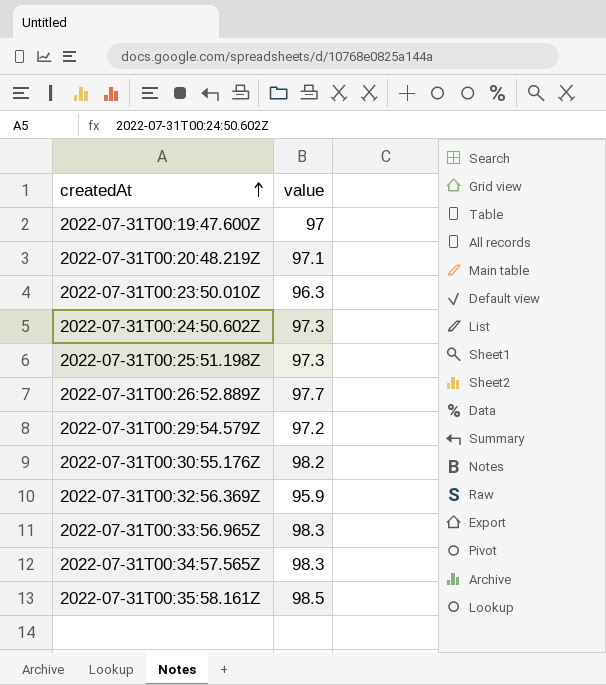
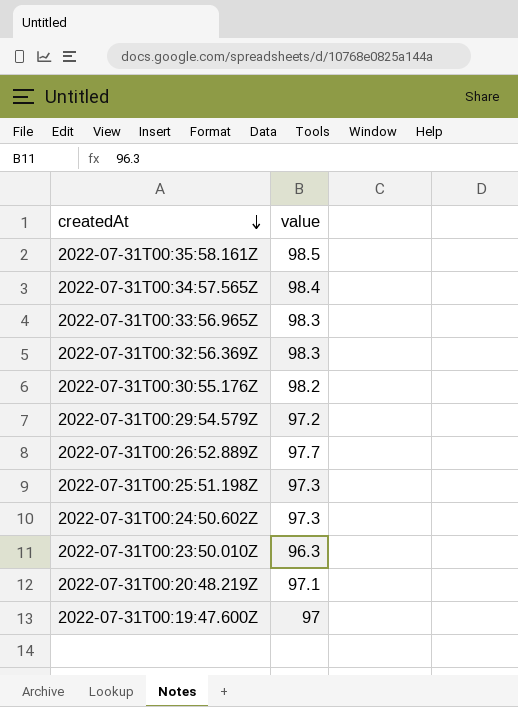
row order: createdAt ascending -> createdAt descending
2022-07-31T00:34:57.565Z | value: 98.3 -> 98.4
2022-07-31T00:32:56.369Z | value: 95.9 -> 98.3

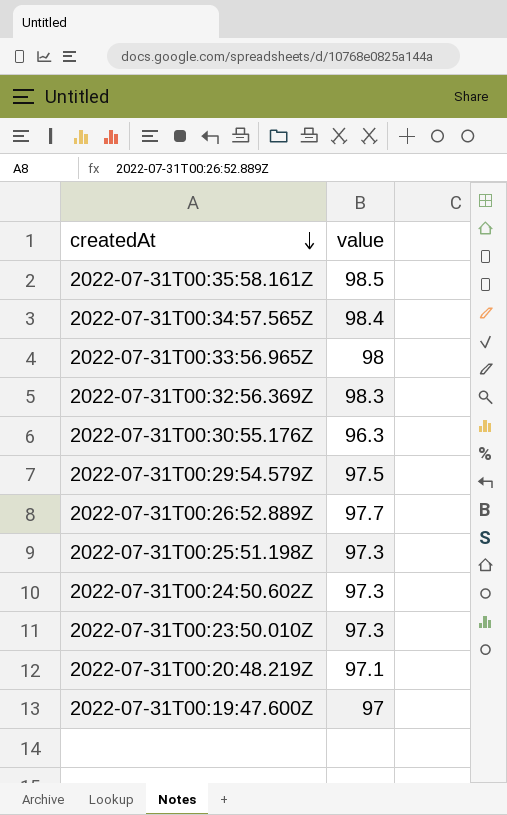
2022-07-31T00:33:56.965Z | value: 98.3 -> 98
2022-07-31T00:30:55.176Z | value: 98.2 -> 96.3
2022-07-31T00:29:54.579Z | value: 97.2 -> 97.5
2022-07-31T00:23:50.010Z | value: 96.3 -> 97.3

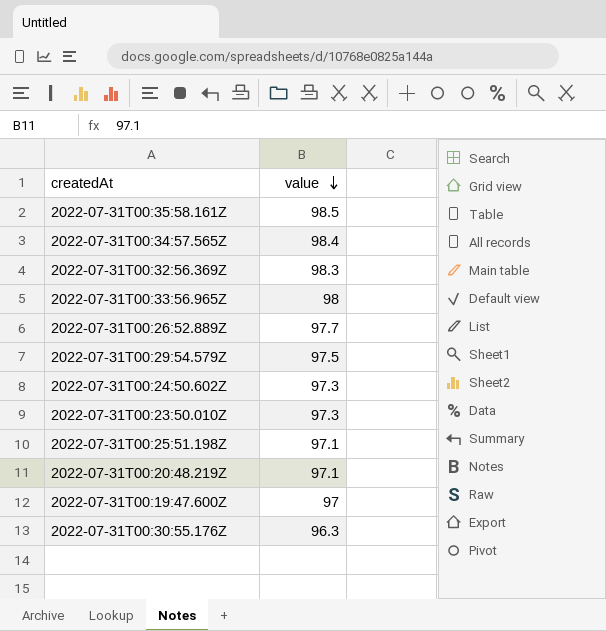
row order: createdAt descending -> value descending
2022-07-31T00:25:51.198Z | value: 97.3 -> 97.1

